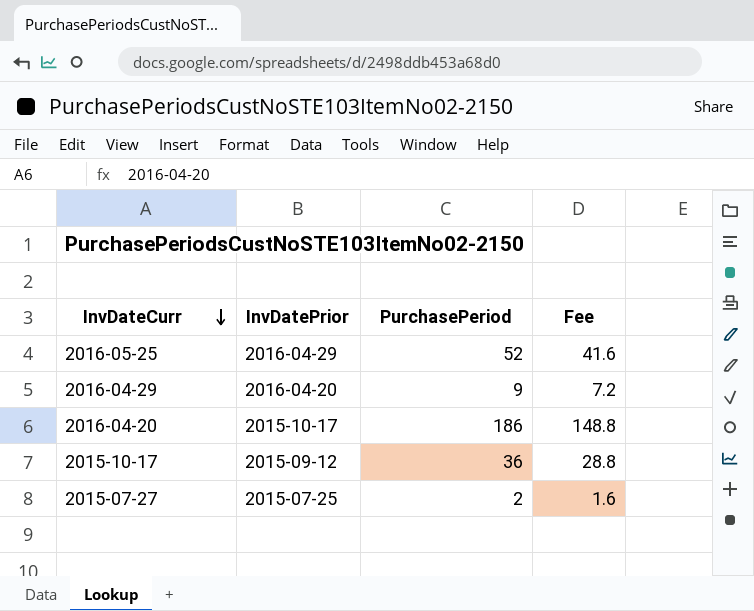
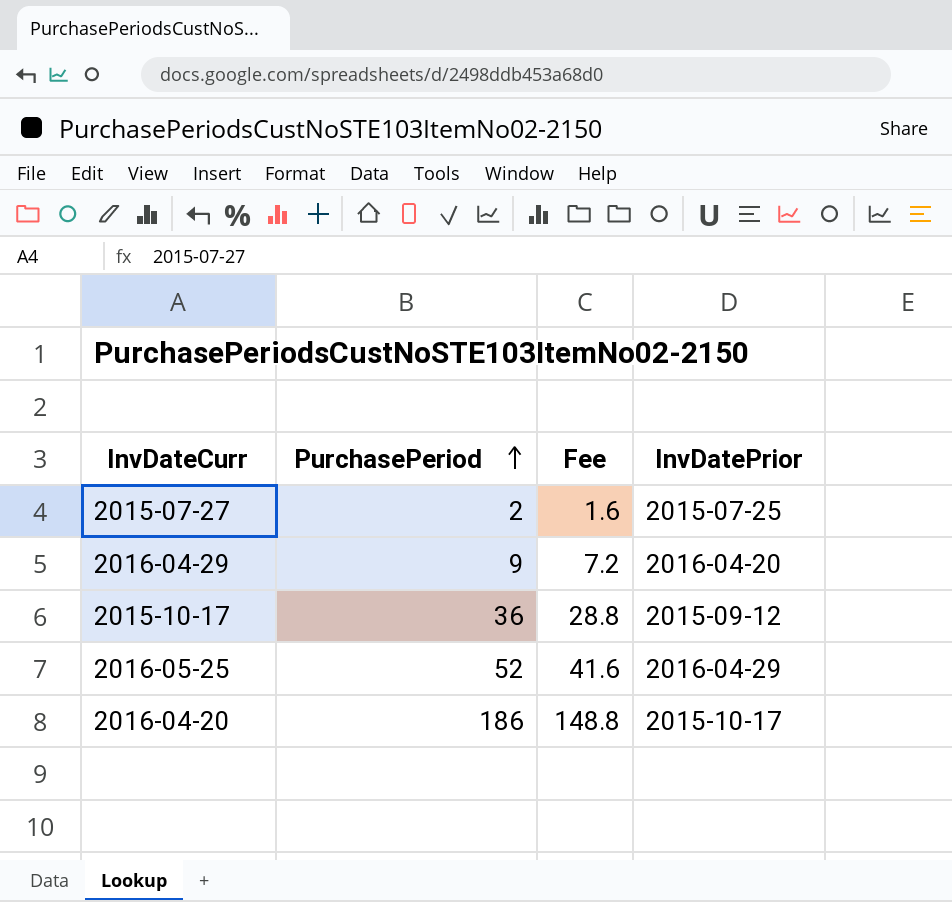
row order: InvDateCurr descending -> PurchasePeriod ascending
column InvDatePrior | position: 2 -> 4

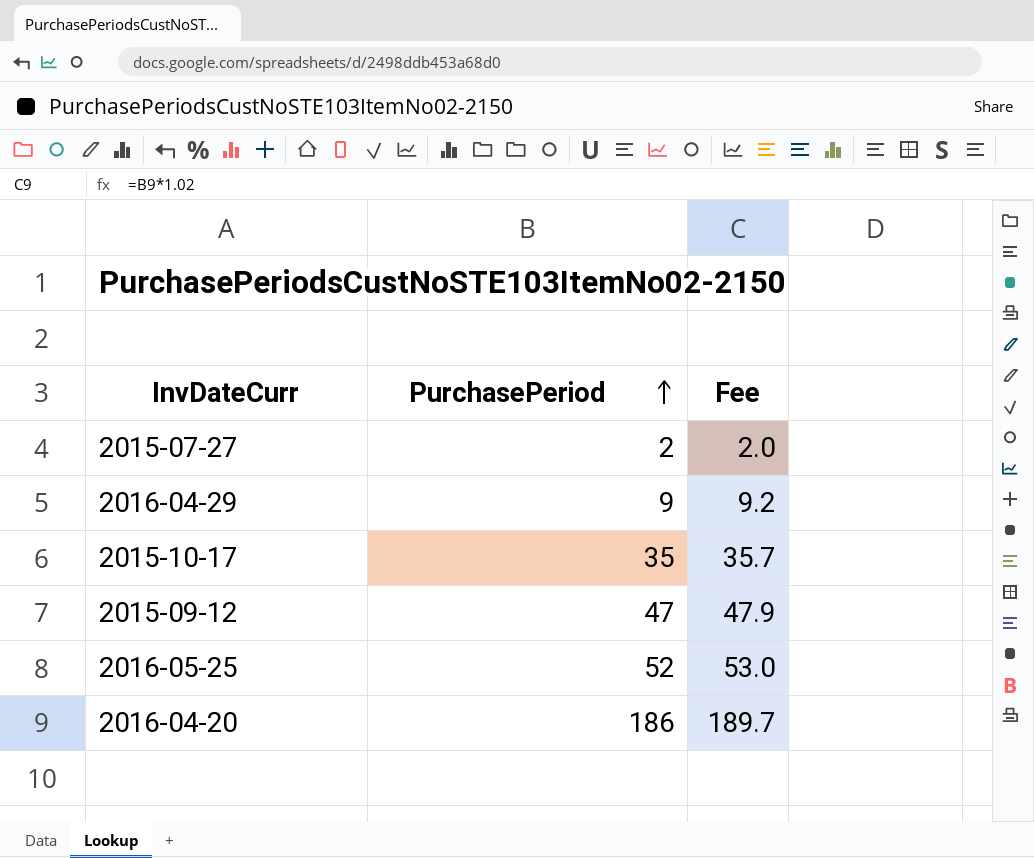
column InvDatePrior | position: 4 -> none
column Fee | formula: [PurchasePeriod] * 0.8 -> [PurchasePeriod] * 1.02
2015-10-17 | PurchasePeriod: 36 -> 35
row 2015-09-12: none -> 47 | 47.9

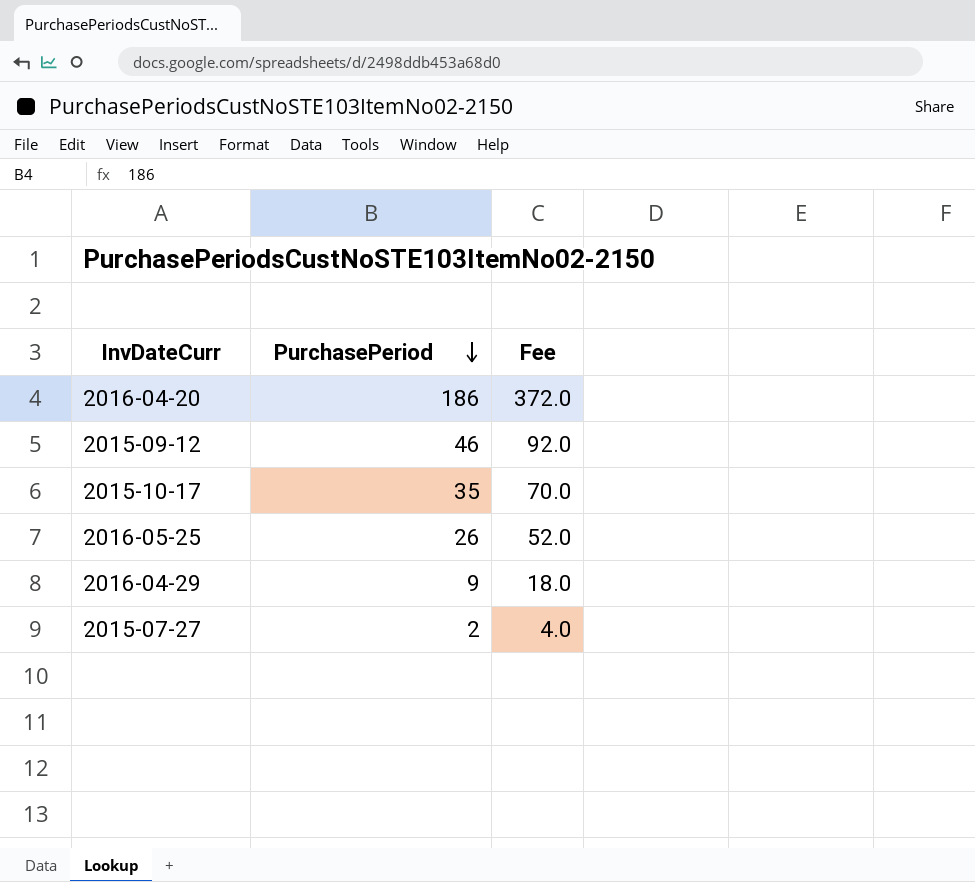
row order: PurchasePeriod ascending -> PurchasePeriod descending
column Fee | formula: [PurchasePeriod] * 1.02 -> [PurchasePeriod] * 2
2015-09-12 | PurchasePeriod: 47 -> 46
2016-05-25 | PurchasePeriod: 52 -> 26

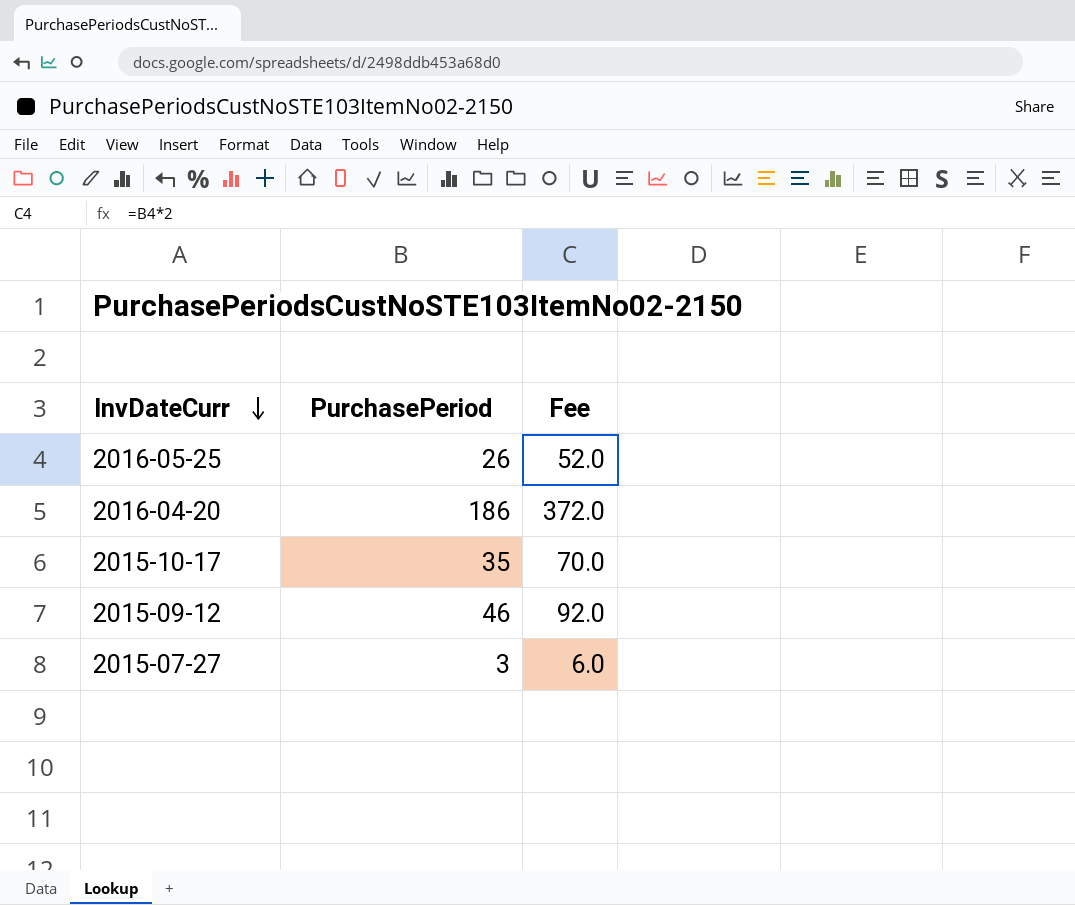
row order: PurchasePeriod descending -> InvDateCurr descending
row 2016-04-29: 9 | 18.0 -> none
2015-07-27 | PurchasePeriod: 2 -> 3
2015-07-27 | Fee: 4.0 -> 6.0

